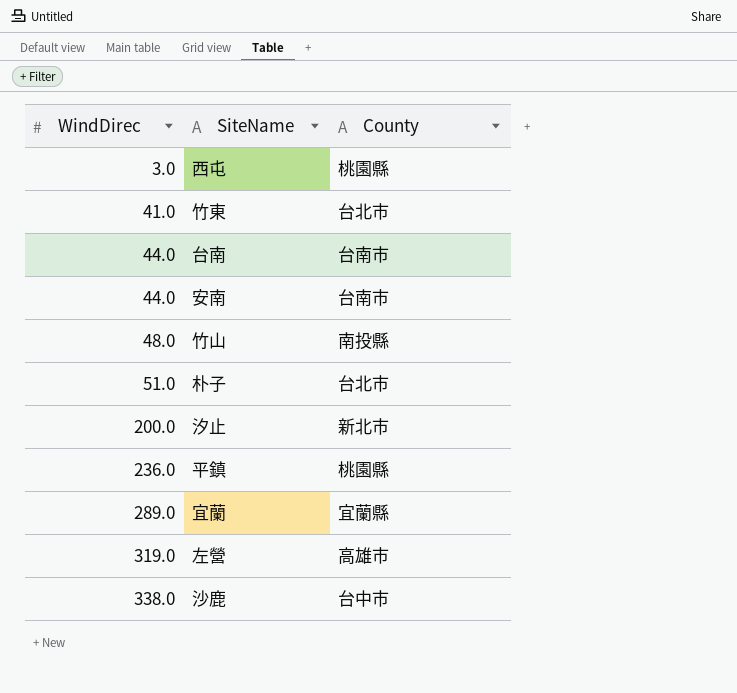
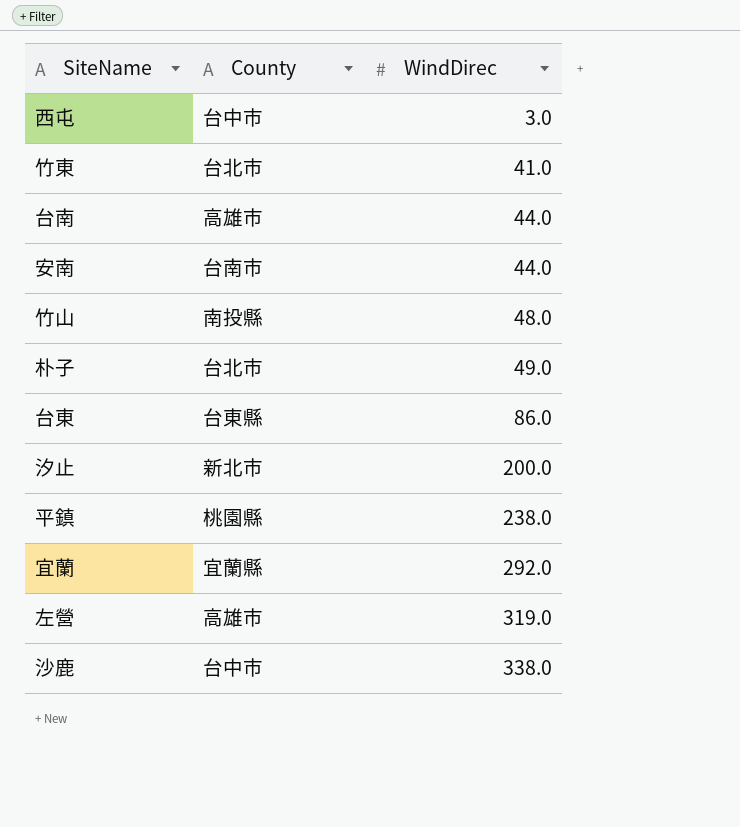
column WindDirec | position: 1 -> 3
西屯 | County: 桃園縣 -> 台中市
台南 | County: 台南市 -> 高雄市
朴子 | WindDirec: 51.0 -> 49.0
row 台東: none -> 台東縣 | 86.0
平鎮 | WindDirec: 236.0 -> 238.0
宜蘭 | WindDirec: 289.0 -> 292.0

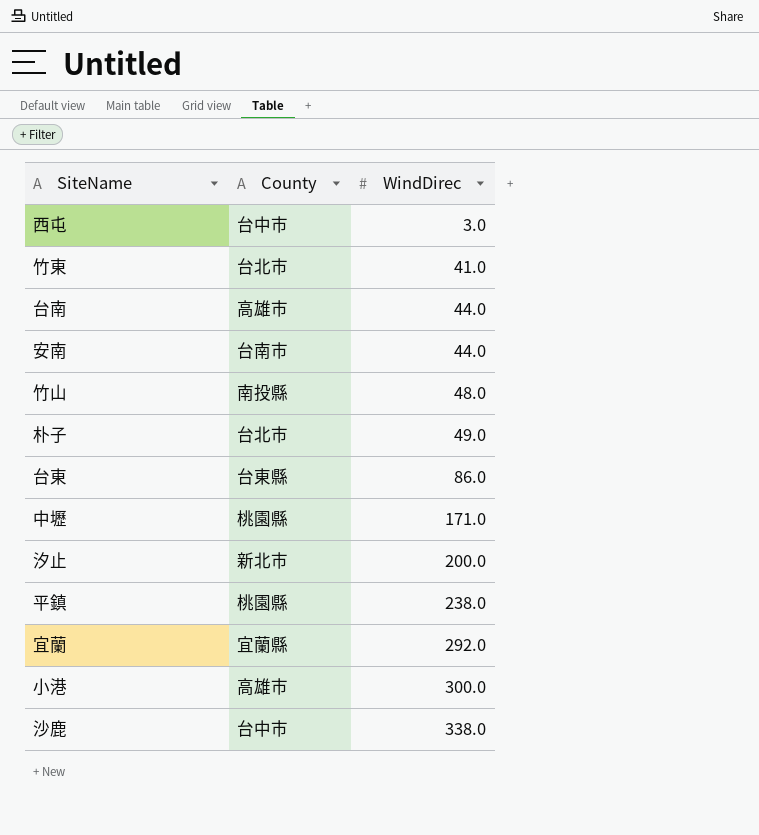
row 左營: 高雄市 | 319.0 -> none
row 中壢: none -> 桃園縣 | 171.0
row 小港: none -> 高雄市 | 300.0

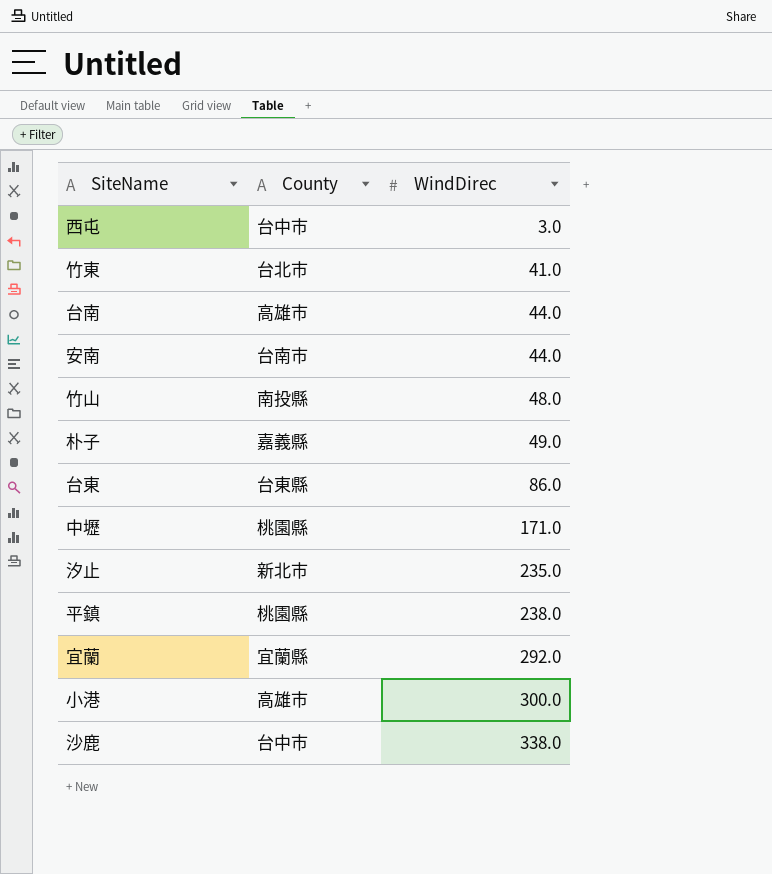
朴子 | County: 台北市 -> 嘉義縣
汐止 | WindDirec: 200.0 -> 235.0

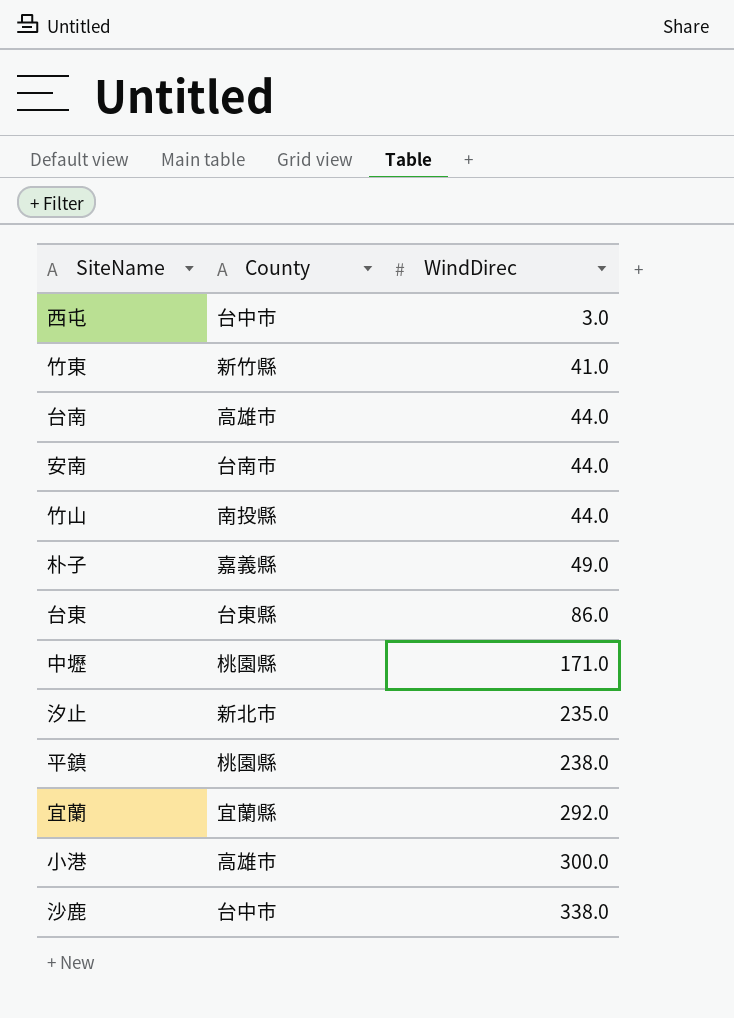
竹東 | County: 台北市 -> 新竹縣
竹山 | WindDirec: 48.0 -> 44.0

